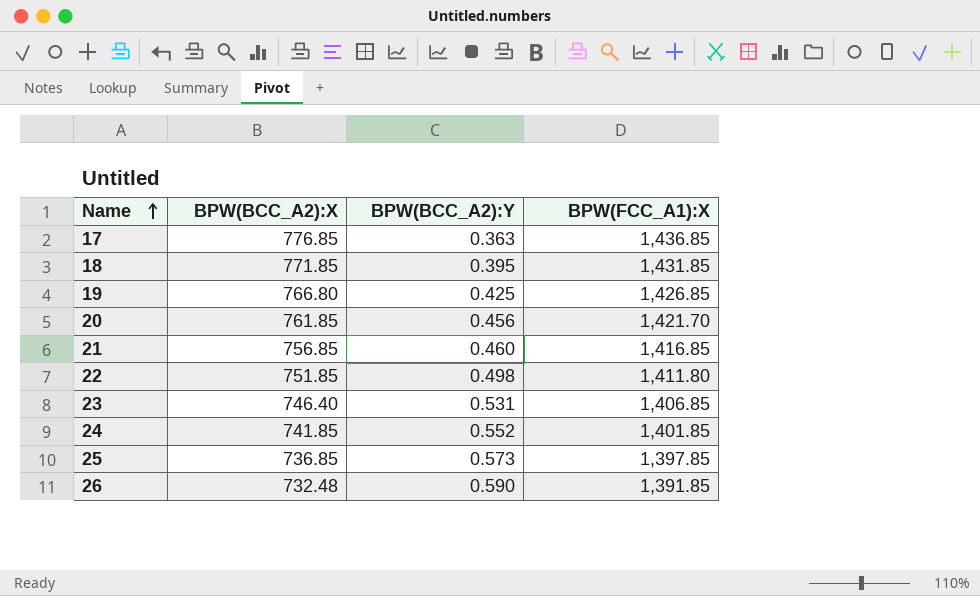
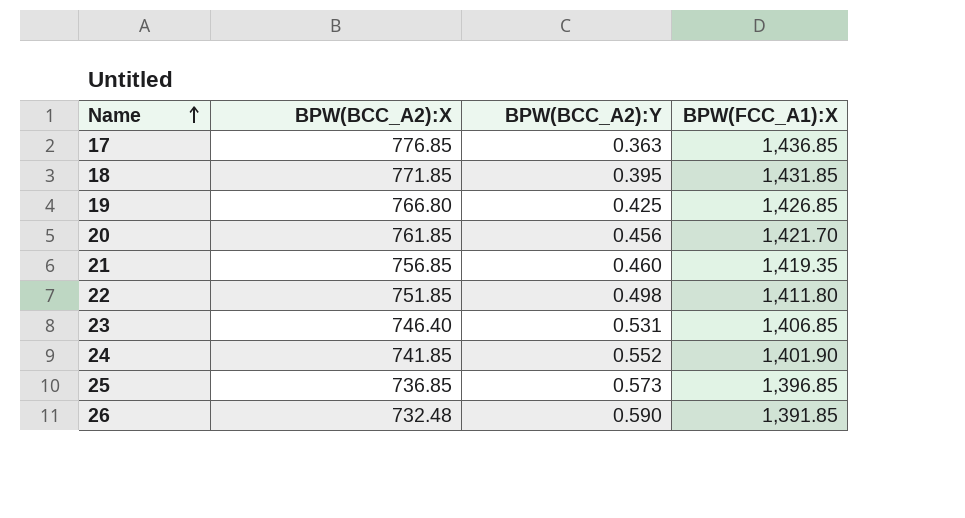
21 | BPW(FCC_A1):X: 1,416.85 -> 1,419.35
24 | BPW(FCC_A1):X: 1,401.85 -> 1,401.90
25 | BPW(FCC_A1):X: 1,397.85 -> 1,396.85

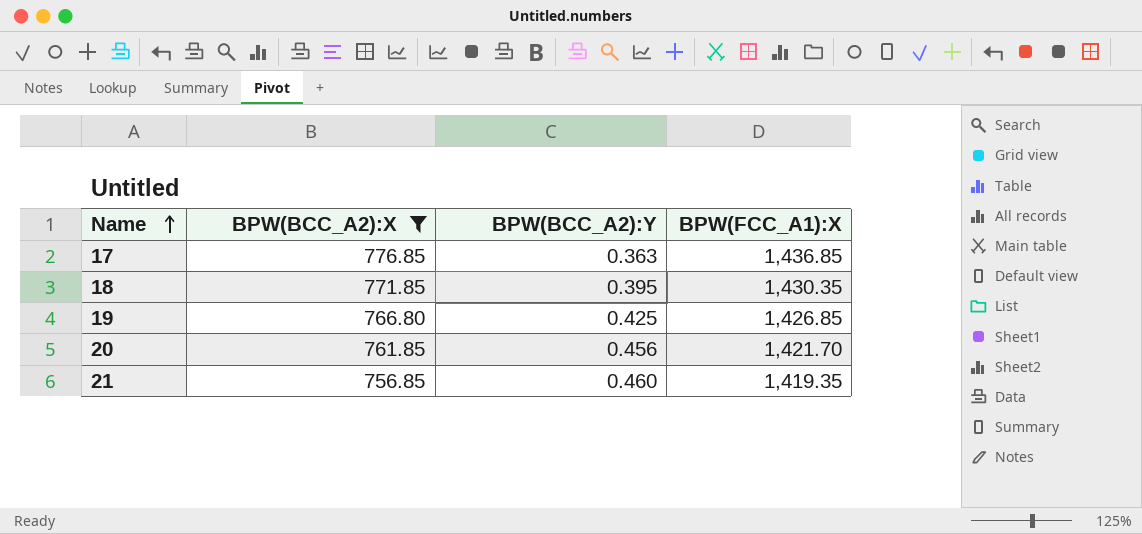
filter: none -> BPW(BCC_A2):X >= 756.85
18 | BPW(FCC_A1):X: 1,431.85 -> 1,430.35

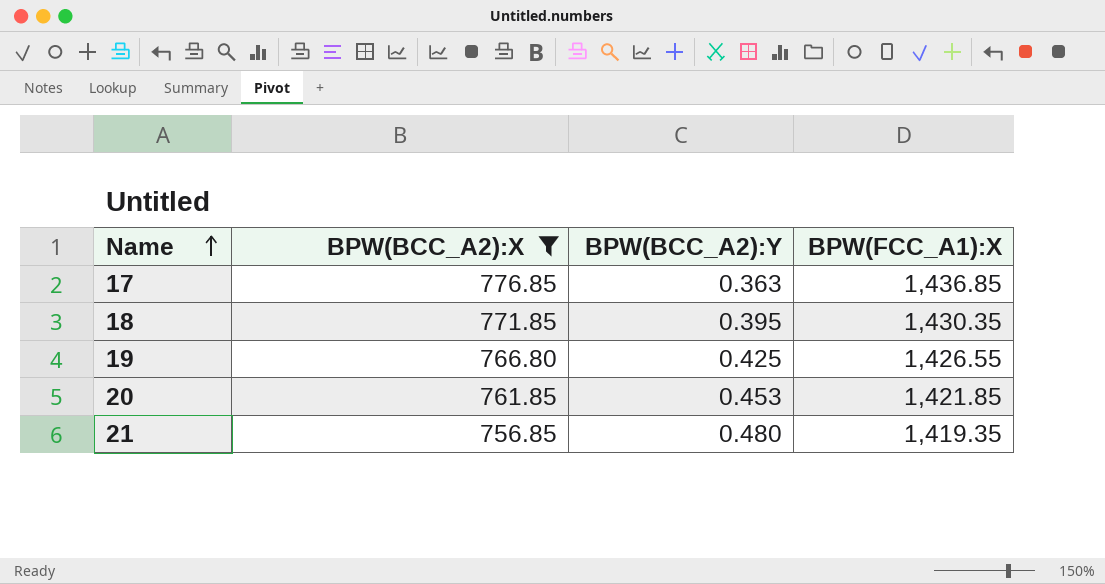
19 | BPW(FCC_A1):X: 1,426.85 -> 1,426.55
20 | BPW(BCC_A2):Y: 0.456 -> 0.453
20 | BPW(FCC_A1):X: 1,421.70 -> 1,421.85
21 | BPW(BCC_A2):Y: 0.460 -> 0.480

